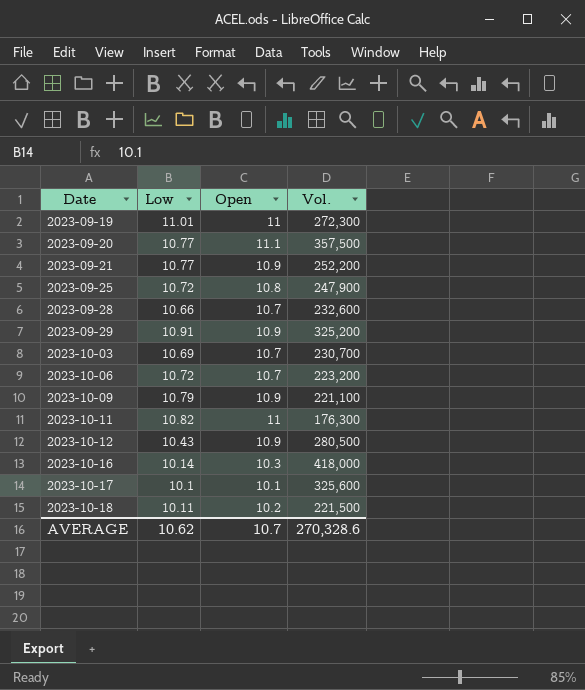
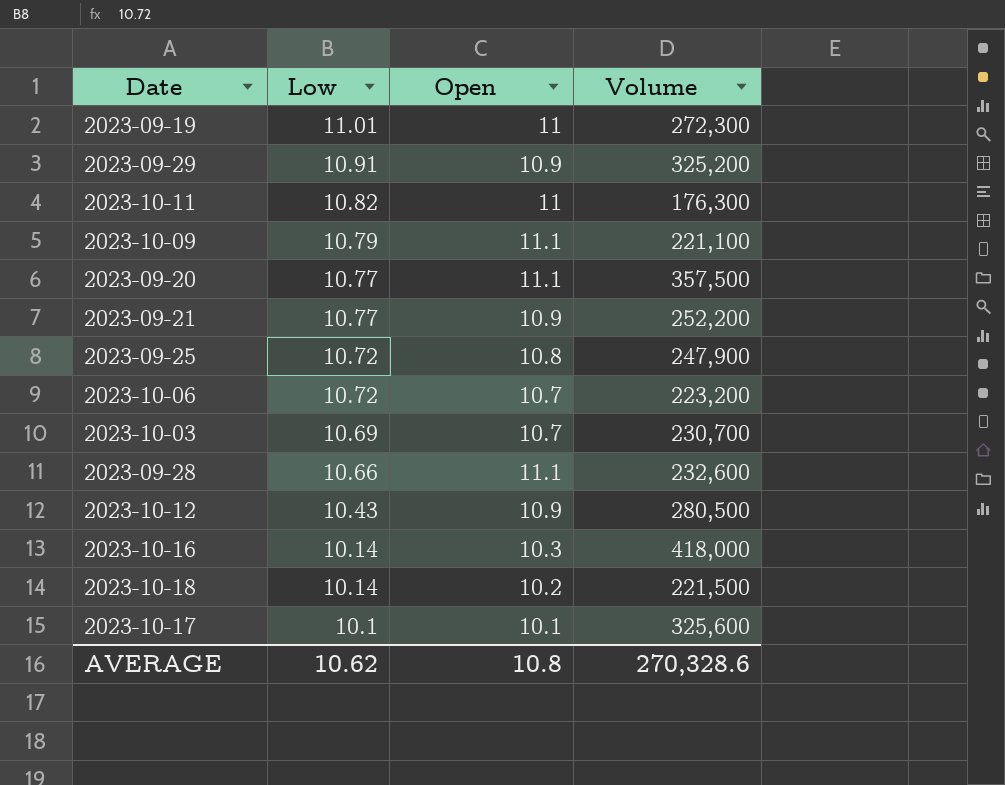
row order: Date ascending -> Low descending
column name: Vol. -> Volume
2023-10-09 | Open: 10.9 -> 11.1
2023-09-28 | Open: 10.7 -> 11.1
2023-10-18 | Low: 10.11 -> 10.14
AVERAGE | Open: 10.7 -> 10.8

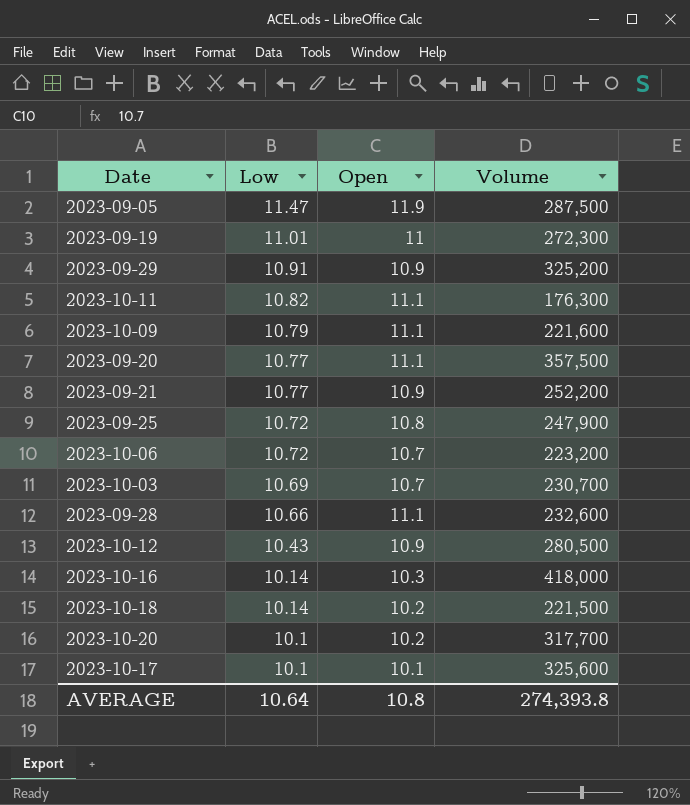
row 2023-09-05: none -> 11.47 | 11.9 | 287,500
2023-10-11 | Open: 11 -> 11.1
2023-10-09 | Volume: 221,100 -> 221,600
row 2023-10-20: none -> 10.1 | 10.2 | 317,700
AVERAGE | Low: 10.62 -> 10.64
AVERAGE | Volume: 270,328.6 -> 274,393.8

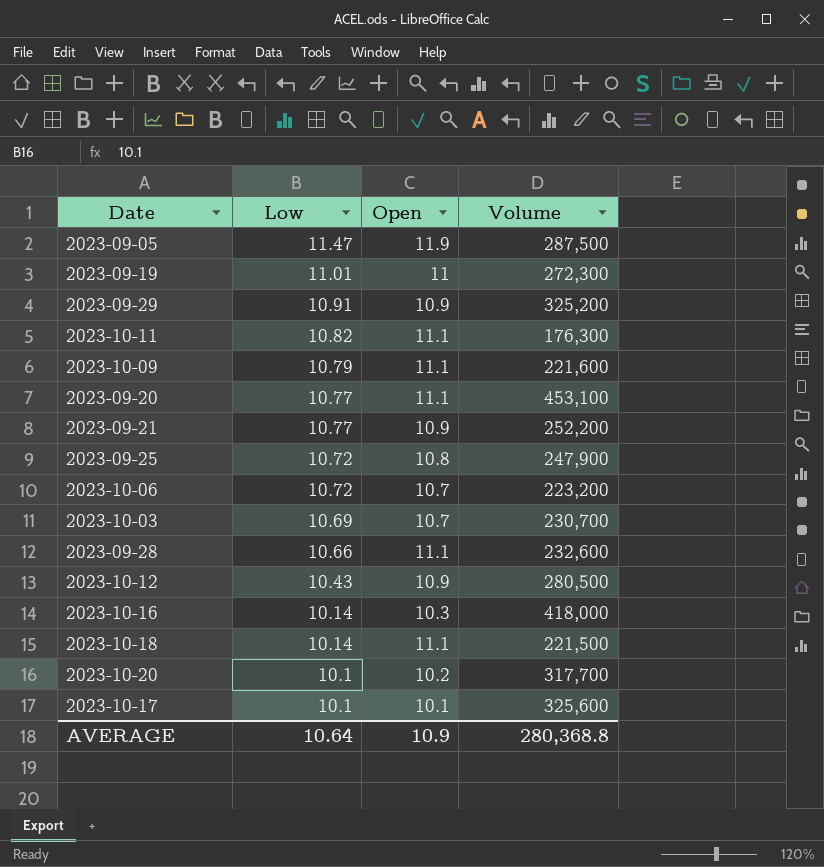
2023-09-20 | Volume: 357,500 -> 453,100
2023-10-18 | Open: 10.2 -> 11.1
AVERAGE | Open: 10.8 -> 10.9
AVERAGE | Volume: 274,393.8 -> 280,368.8

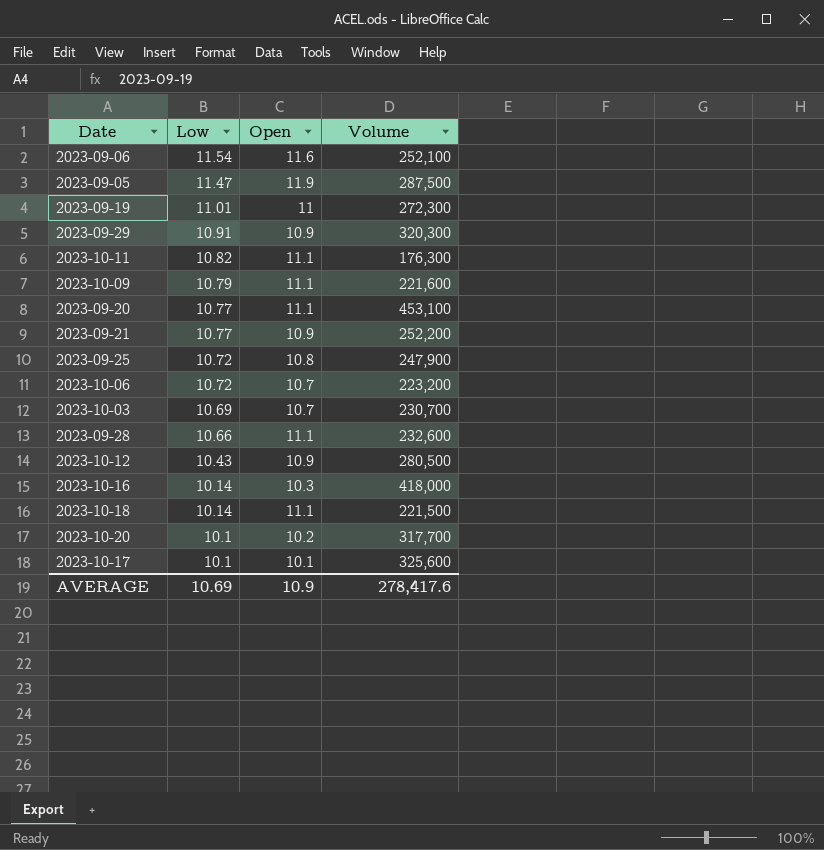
row 2023-09-06: none -> 11.54 | 11.6 | 252,100
2023-09-29 | Volume: 325,200 -> 320,300
AVERAGE | Low: 10.64 -> 10.69
AVERAGE | Volume: 280,368.8 -> 278,417.6

